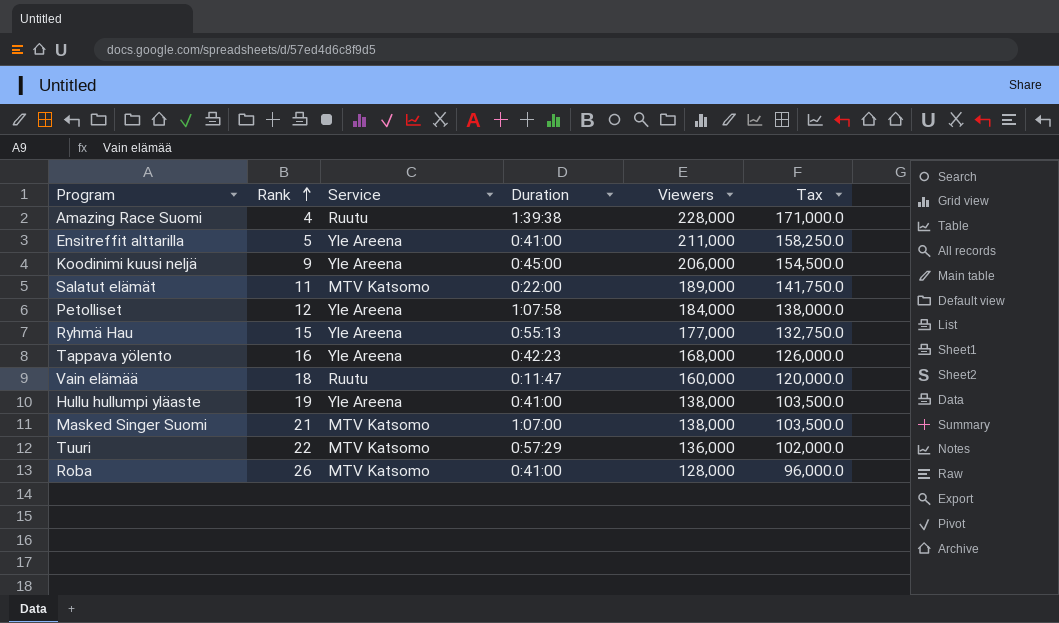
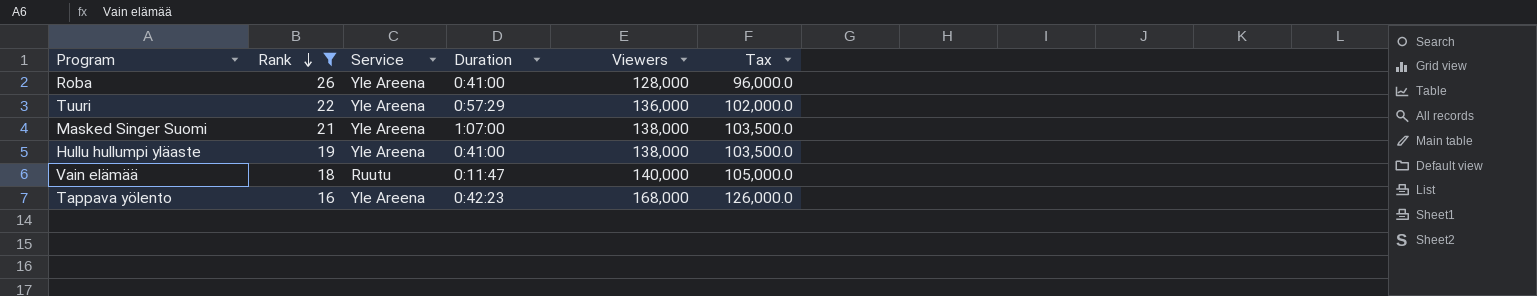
filter: none -> Rank >= 16
row order: Rank ascending -> Rank descending
Roba | Service: MTV Katsomo -> Yle Areena
Tuuri | Service: MTV Katsomo -> Yle Areena
Masked Singer Suomi | Service: MTV Katsomo -> Yle Areena
Vain elämää | Viewers: 160,000 -> 140,000
Vain elämää | Tax: 120,000.0 -> 105,000.0

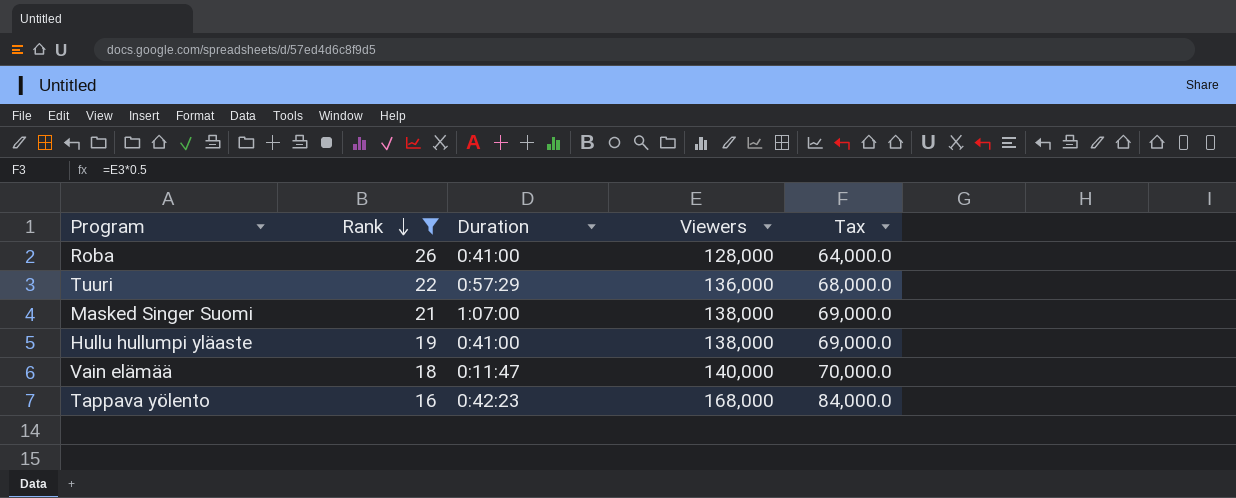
column Service | position: 3 -> none
column Tax | formula: [Viewers] * 0.75 -> [Viewers] * 0.5

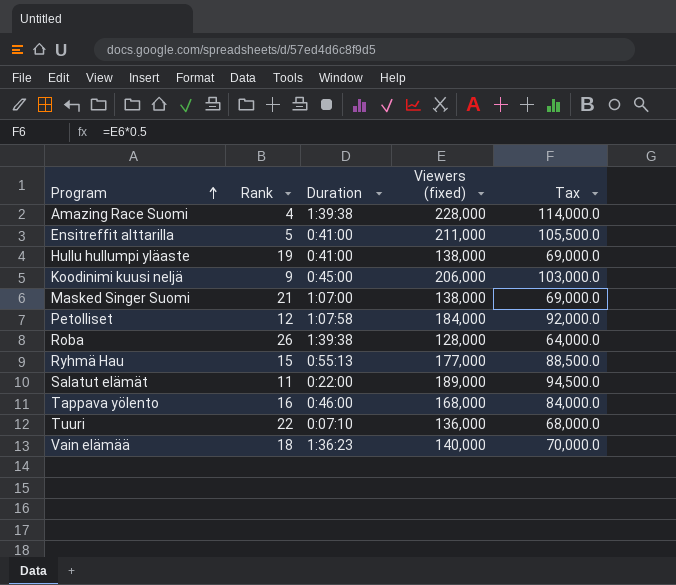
filter: Rank >= 16 -> none
row order: Rank descending -> Program ascending
column name: Viewers -> Viewers (fixed)
Roba | Duration: 0:41:00 -> 1:39:38
Tappava yölento | Duration: 0:42:23 -> 0:46:00
Tuuri | Duration: 0:57:29 -> 0:07:10
Vain elämää | Duration: 0:11:47 -> 1:36:23

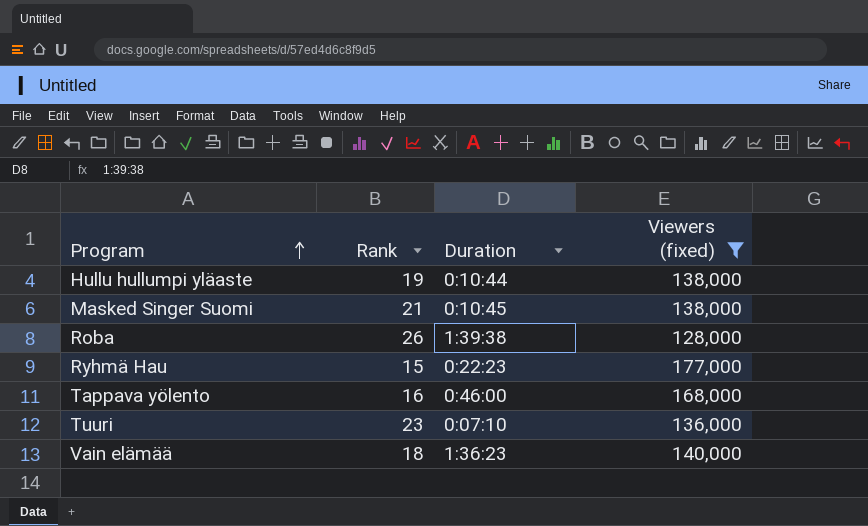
filter: none -> Viewers (fixed) <= 177,000
column Tax | formula: [Viewers (fixed)] * 0.5 -> none
Hullu hullumpi yläaste | Duration: 0:41:00 -> 0:10:44
Masked Singer Suomi | Duration: 1:07:00 -> 0:10:45
Ryhmä Hau | Duration: 0:55:13 -> 0:22:23
Tuuri | Rank: 22 -> 23

